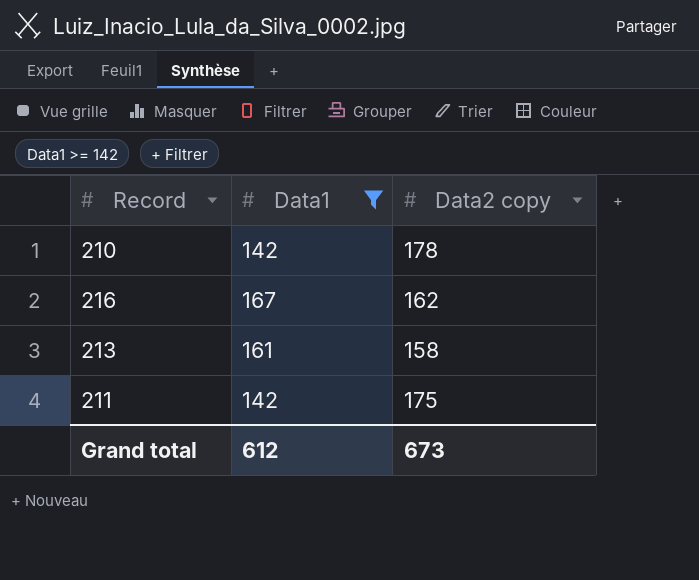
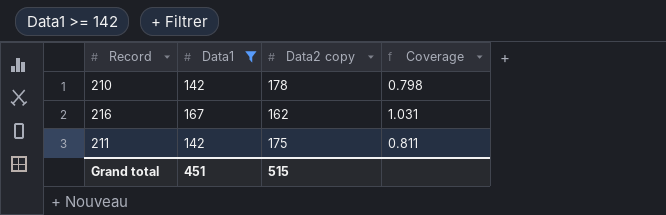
column Coverage | formula: none -> [Data1] / [Data2 copy]
row 213: 161 | 158 -> none
Grand total | Data1: 612 -> 451
Grand total | Data2 copy: 673 -> 515

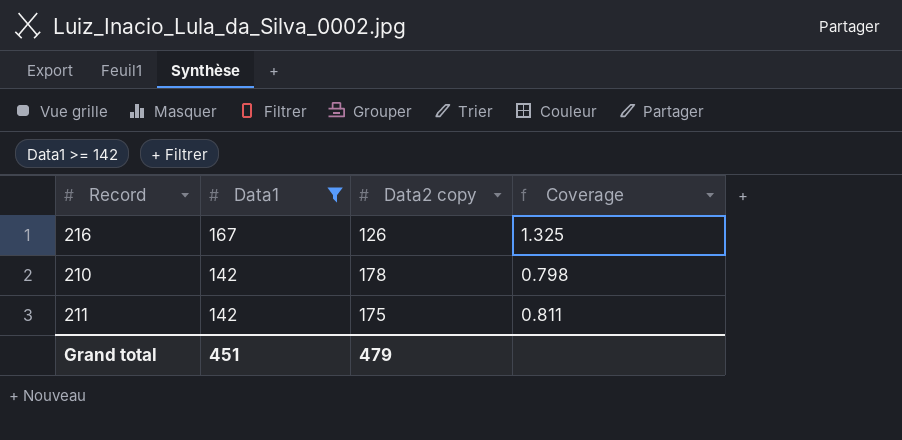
row order: none -> Data1 descending
216 | Data2 copy: 162 -> 126
216 | Coverage: 1.031 -> 1.325
Grand total | Data2 copy: 515 -> 479

